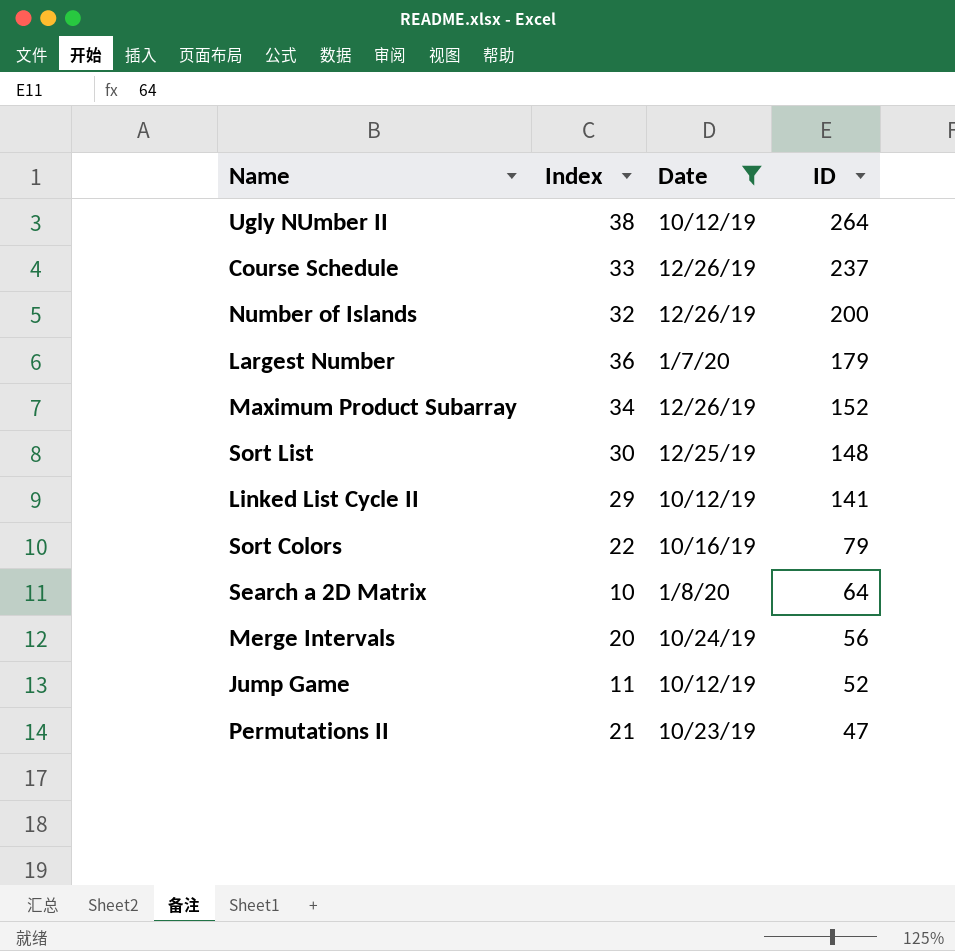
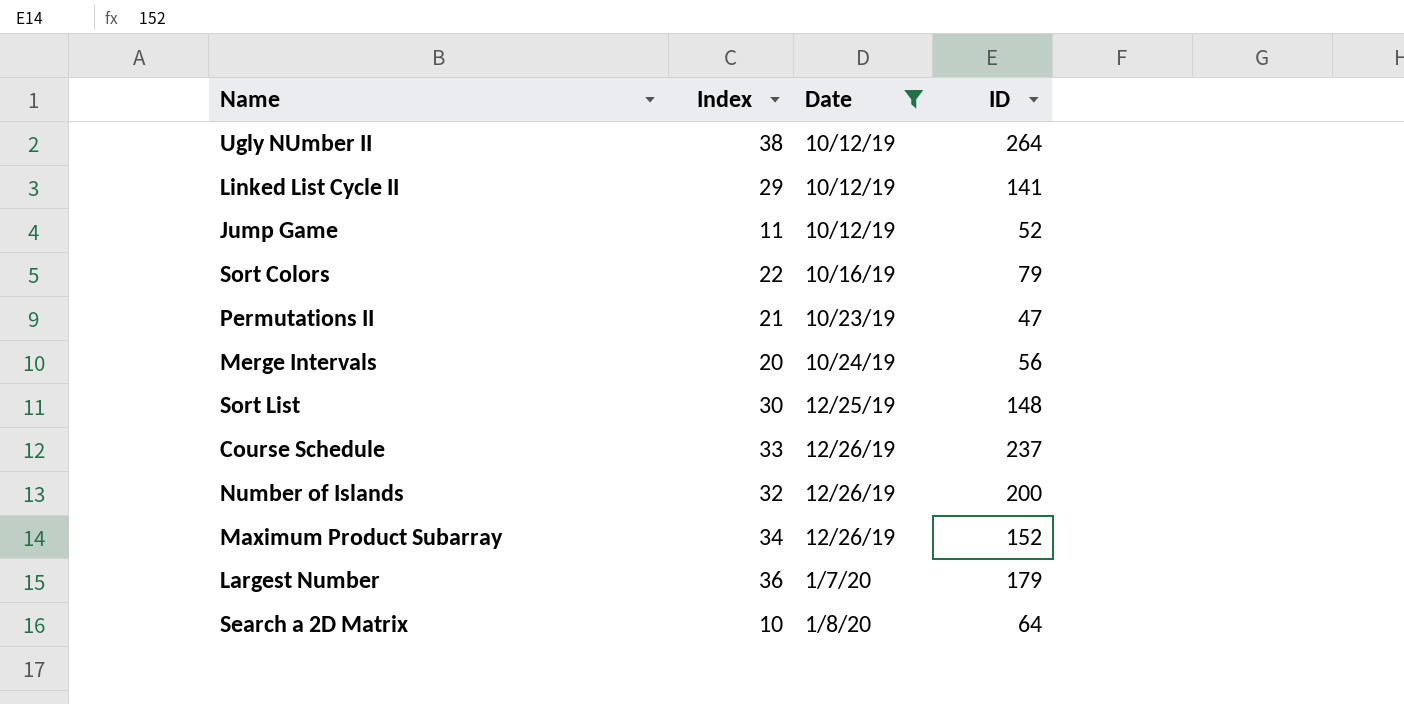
row order: ID descending -> Date ascending

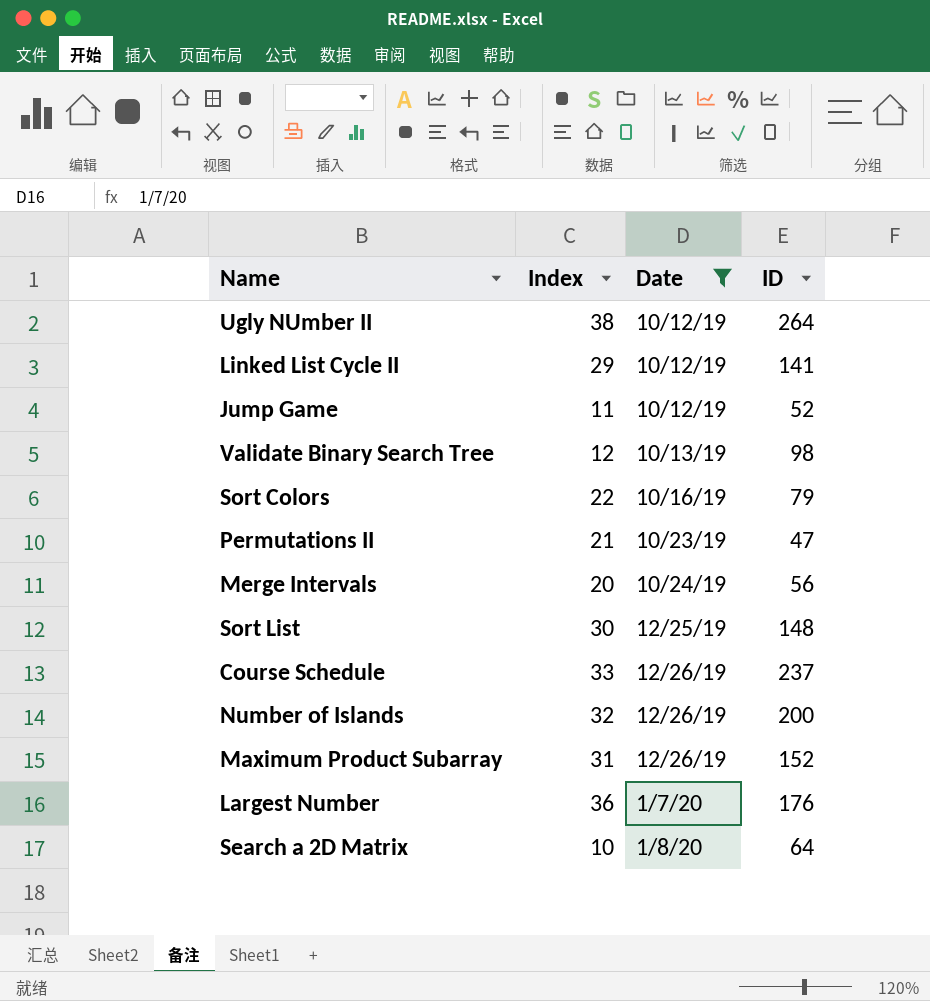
row Validate Binary Search Tree: none -> 12 | 10/13/19 | 98
Maximum Product Subarray | Index: 34 -> 31
Largest Number | ID: 179 -> 176

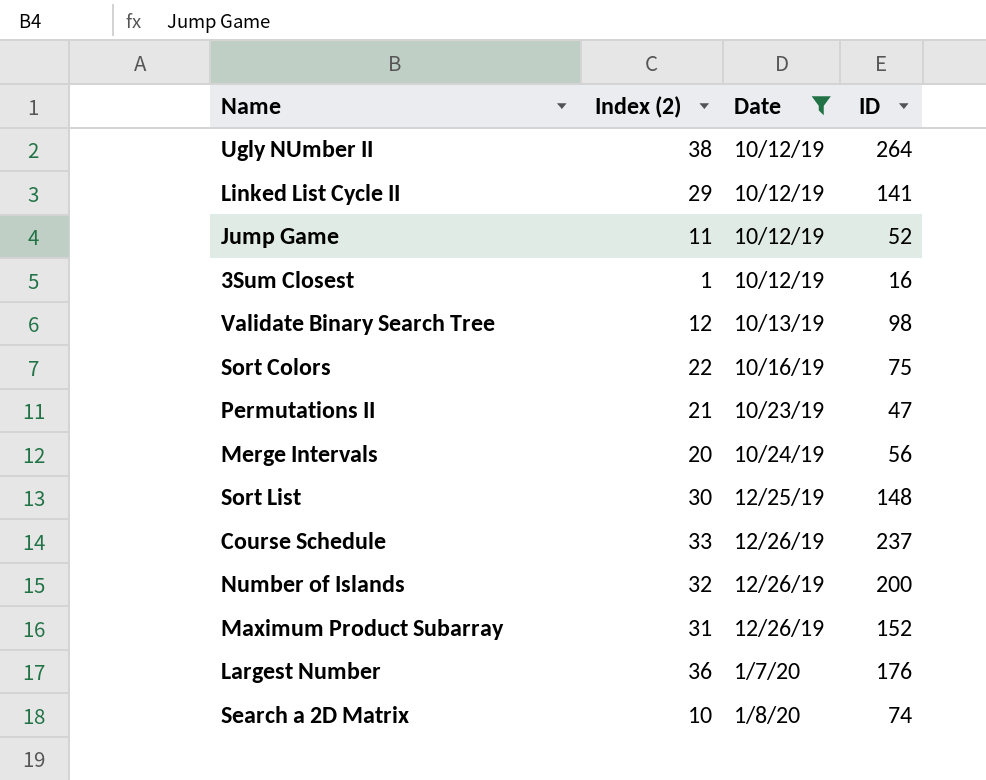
column name: Index -> Index (2)
row 3Sum Closest: none -> 1 | 10/12/19 | 16
Sort Colors | ID: 79 -> 75
Search a 2D Matrix | ID: 64 -> 74

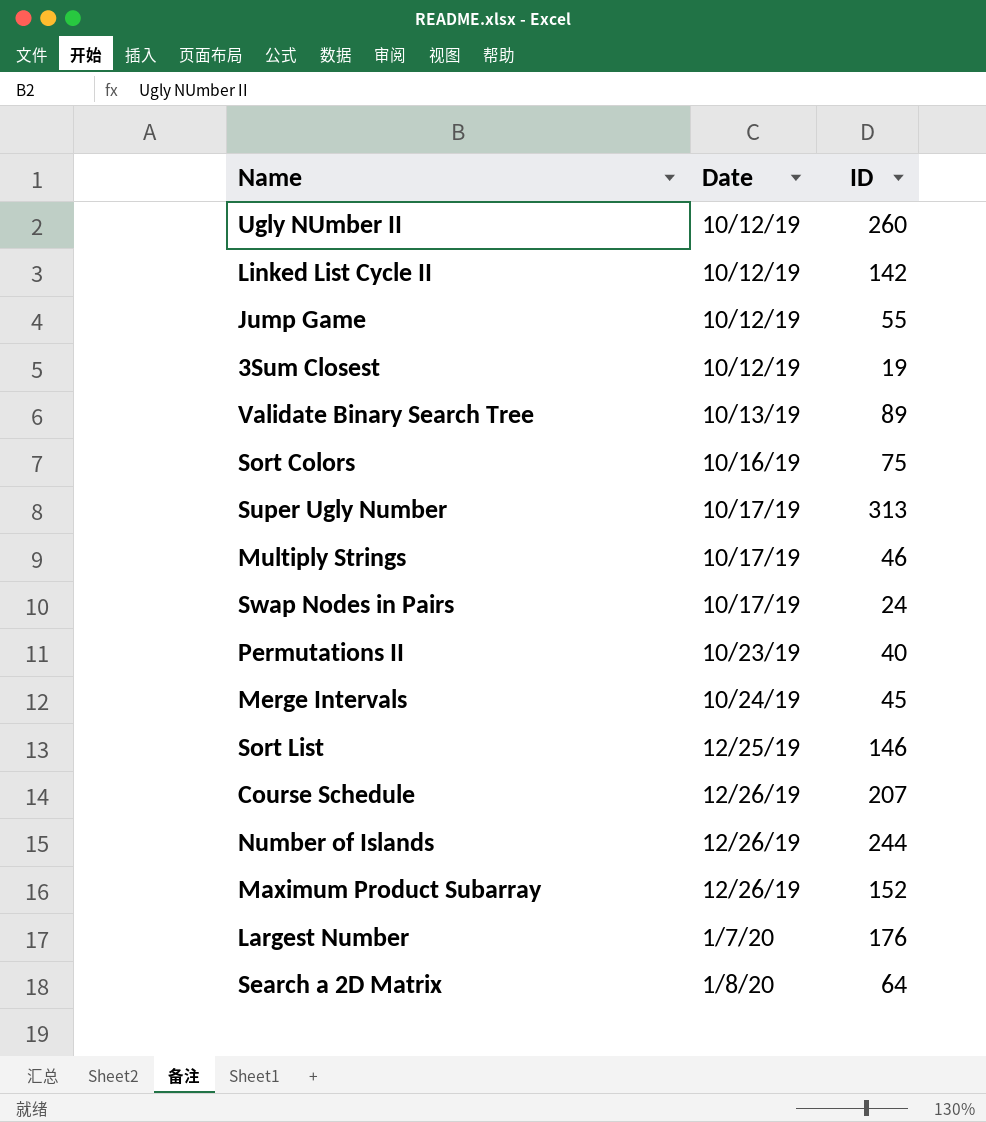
filter: Date != 10/17/19 -> none
column Index (2) | position: 2 -> none
Ugly NUmber II | ID: 264 -> 260
Linked List Cycle II | ID: 141 -> 142
Jump Game | ID: 52 -> 55
3Sum Closest | ID: 16 -> 19
Validate Binary Search Tree | ID: 98 -> 89
Permutations II | ID: 47 -> 40
Merge Intervals | ID: 56 -> 45
Sort List | ID: 148 -> 146
Course Schedule | ID: 237 -> 207
Number of Islands | ID: 200 -> 244
Search a 2D Matrix | ID: 74 -> 64

